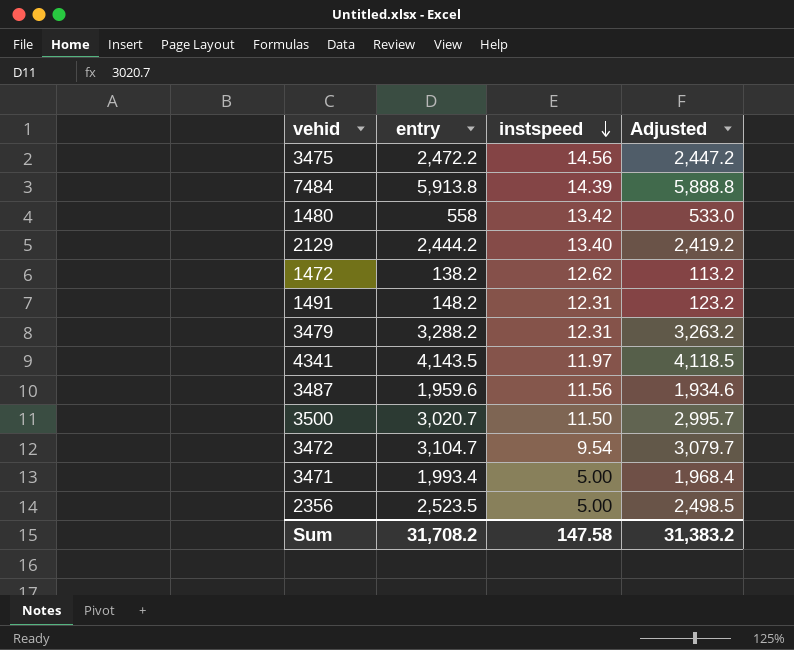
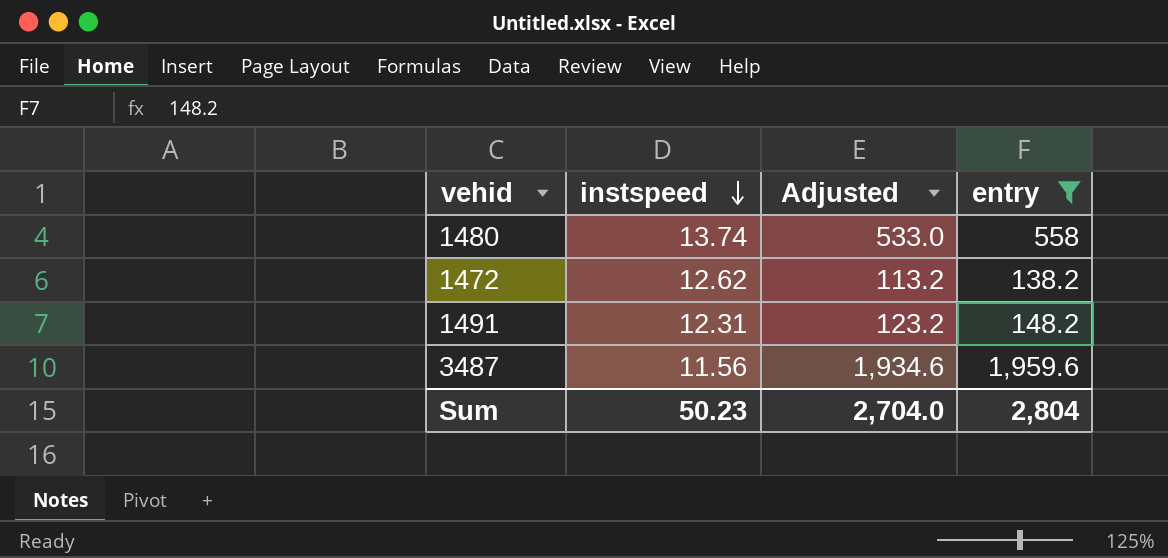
filter: none -> entry <= 1,959.6
column entry | position: 2 -> 4
1480 | instspeed: 13.42 -> 13.74
Sum | instspeed: 147.58 -> 50.23
Sum | Adjusted: 31,383.2 -> 2,704.0
Sum | entry: 31,708.2 -> 2,804

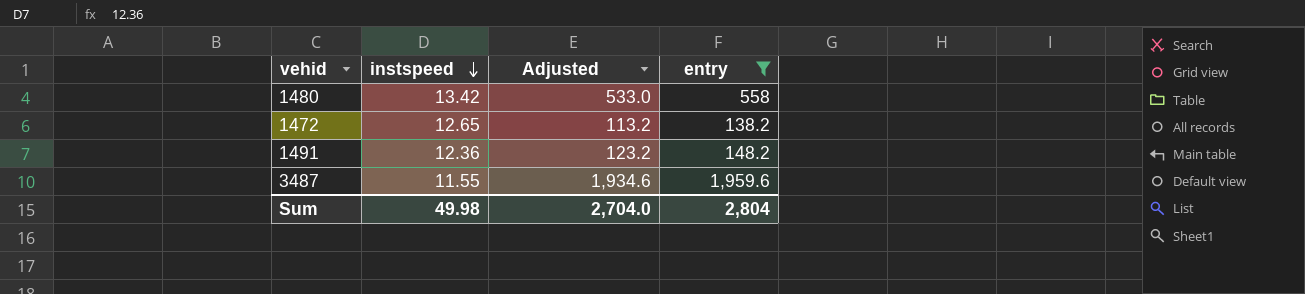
1480 | instspeed: 13.74 -> 13.42
1472 | instspeed: 12.62 -> 12.65
1491 | instspeed: 12.31 -> 12.36
3487 | instspeed: 11.56 -> 11.55
Sum | instspeed: 50.23 -> 49.98

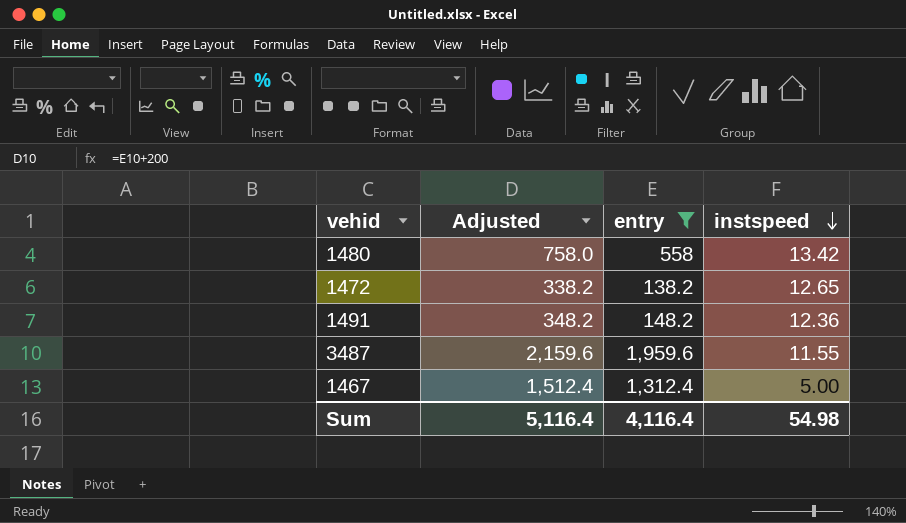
column Adjusted | formula: [entry] - 25 -> [entry] + 200
column instspeed | position: 2 -> 4
row 1467: none -> 1,512.4 | 1,312.4 | 5.00
Sum | Adjusted: 2,704.0 -> 5,116.4
Sum | entry: 2,804 -> 4,116.4
Sum | instspeed: 49.98 -> 54.98

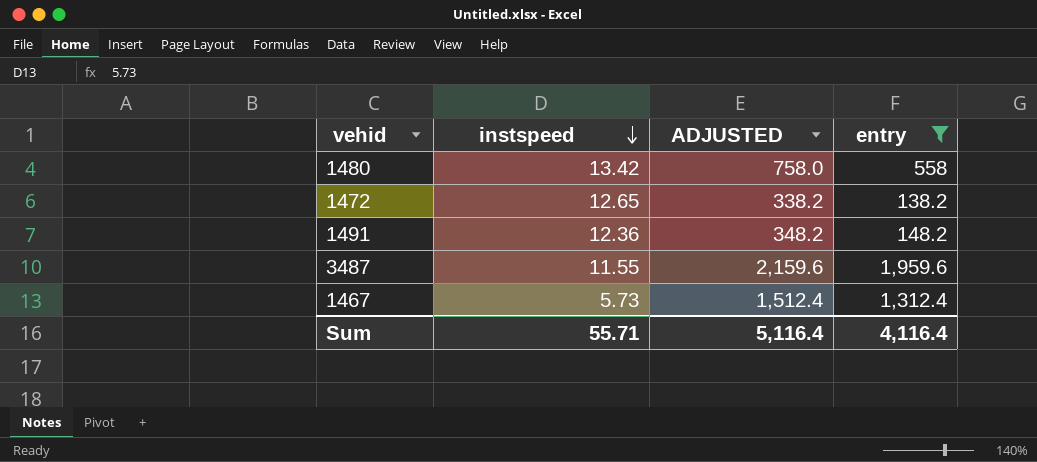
column instspeed | position: 4 -> 2
column name: Adjusted -> ADJUSTED
1467 | instspeed: 5.00 -> 5.73
Sum | instspeed: 54.98 -> 55.71

